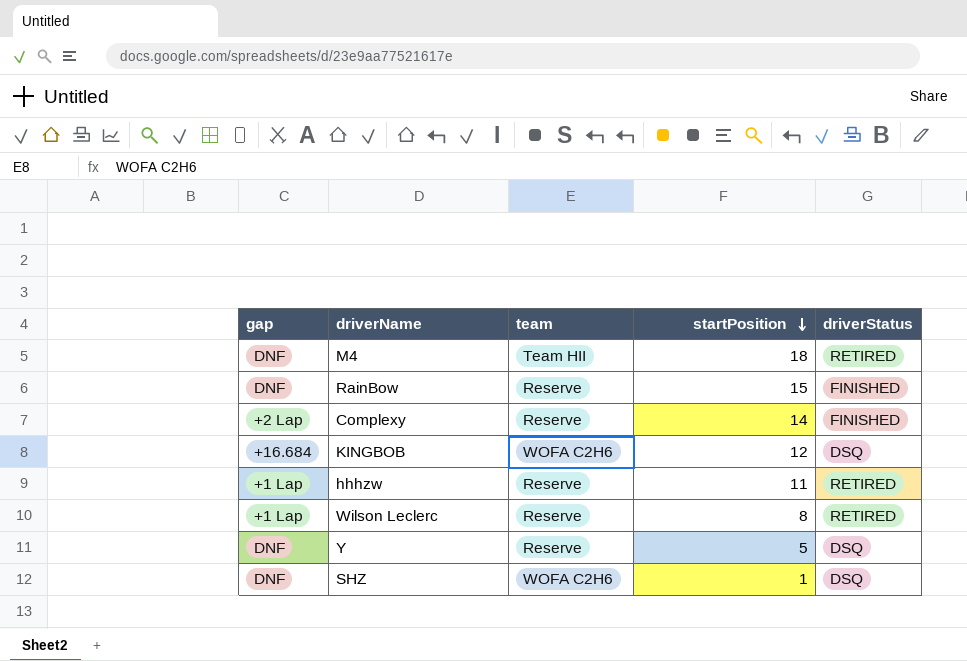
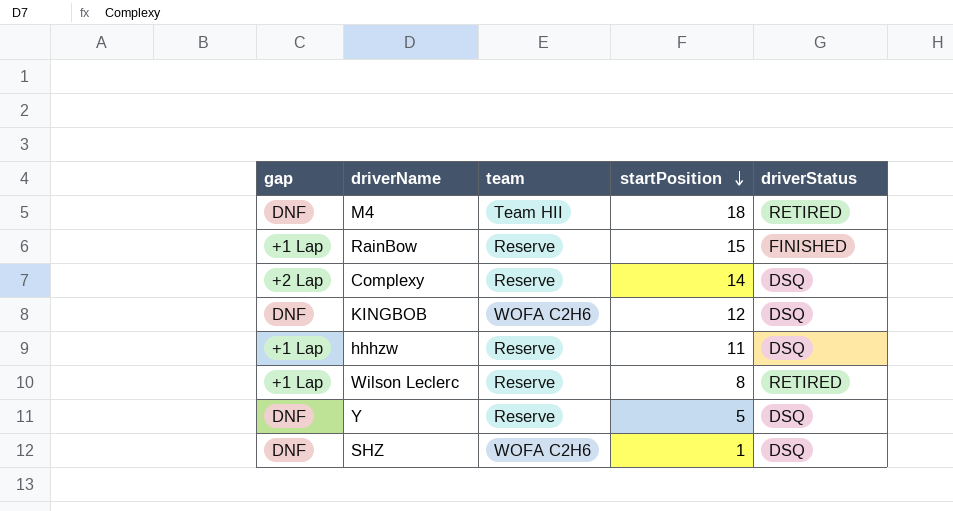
RainBow | gap: DNF -> +1 Lap
Complexy | driverStatus: FINISHED -> DSQ
KINGBOB | gap: +16.684 -> DNF
hhhzw | driverStatus: RETIRED -> DSQ

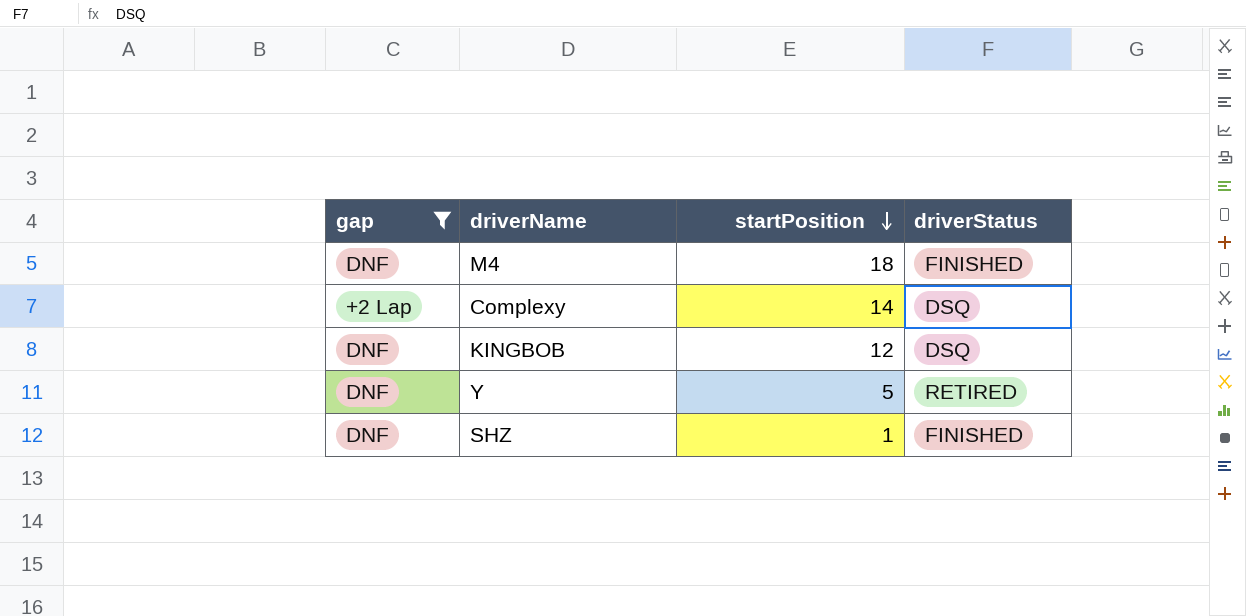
filter: none -> gap != +1 Lap
column team | position: 3 -> none
M4 | driverStatus: RETIRED -> FINISHED
Y | driverStatus: DSQ -> RETIRED
SHZ | driverStatus: DSQ -> FINISHED

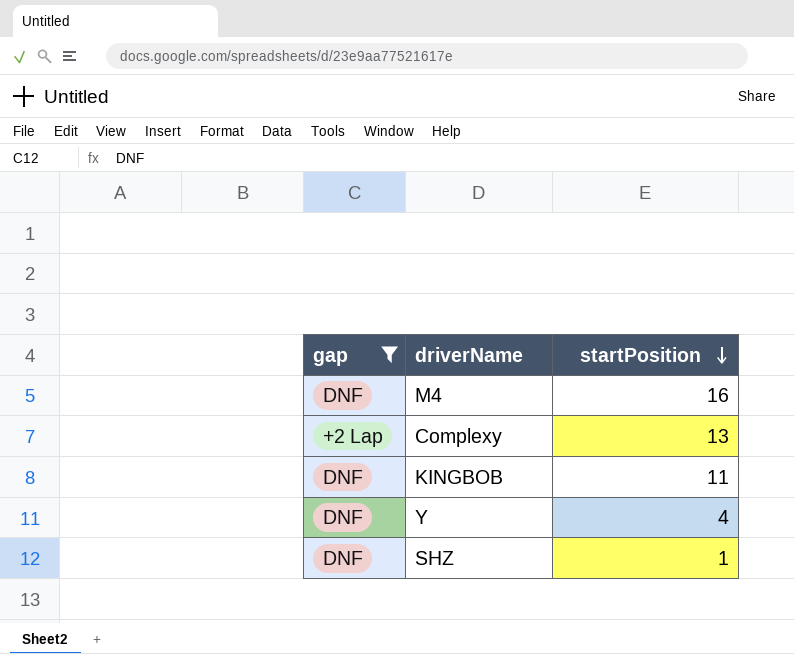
column driverStatus | position: 4 -> none
M4 | startPosition: 18 -> 16
Complexy | startPosition: 14 -> 13
KINGBOB | startPosition: 12 -> 11
Y | startPosition: 5 -> 4

